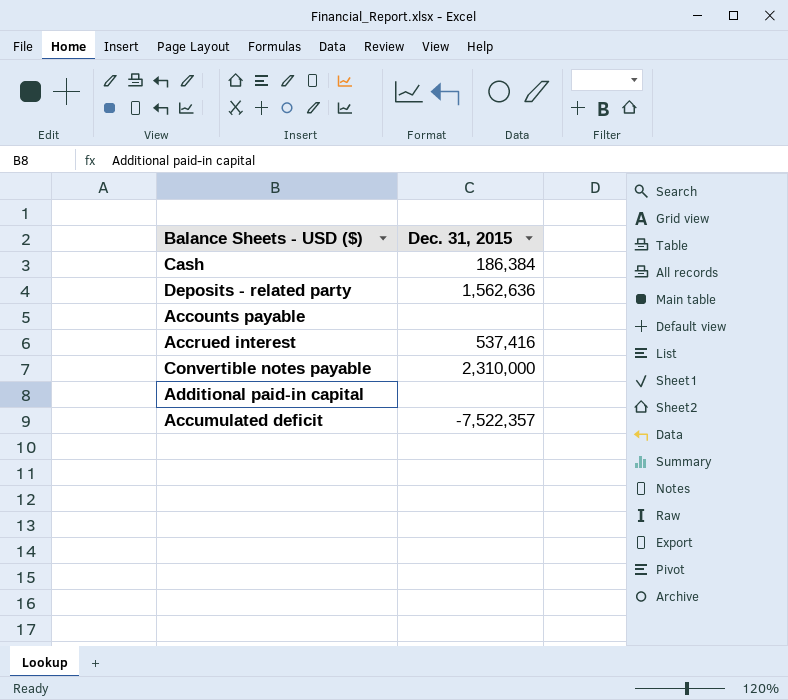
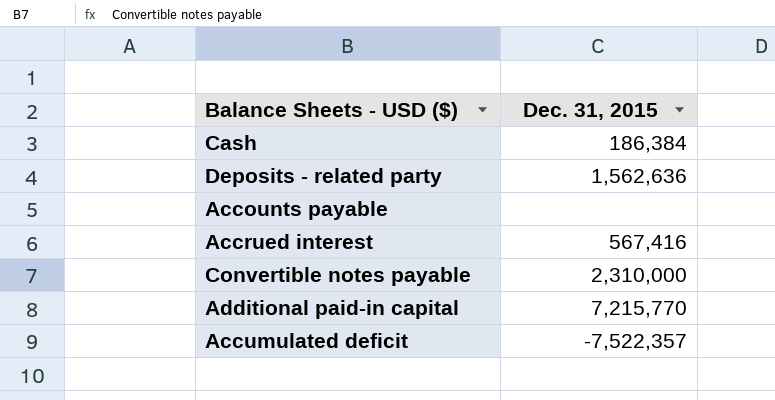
Accrued interest | Dec. 31, 2015: 537,416 -> 567,416
Additional paid-in capital | Dec. 31, 2015: none -> 7,215,770

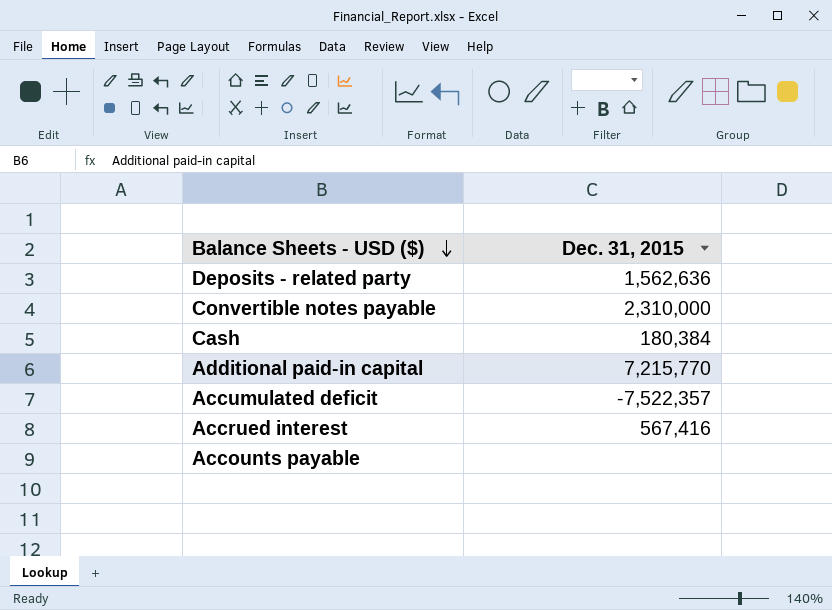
row order: none -> Balance Sheets - USD ($) descending
Cash | Dec. 31, 2015: 186,384 -> 180,384

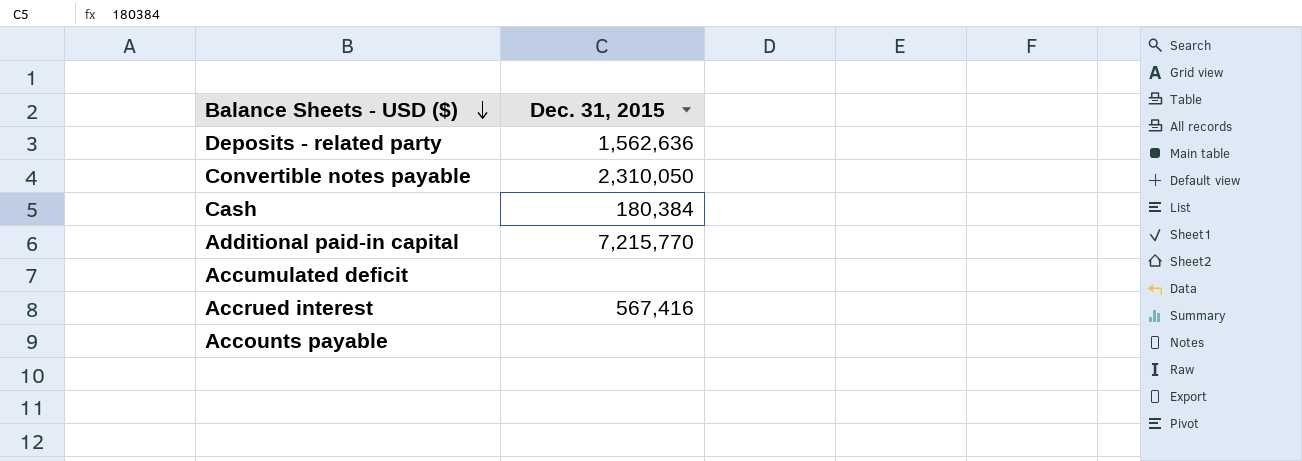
Convertible notes payable | Dec. 31, 2015: 2,310,000 -> 2,310,050
Accumulated deficit | Dec. 31, 2015: -7,522,357 -> none

